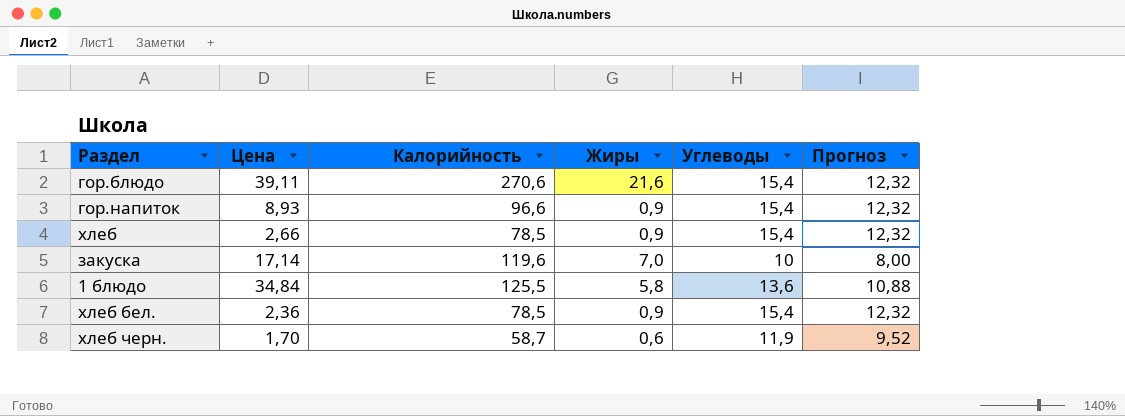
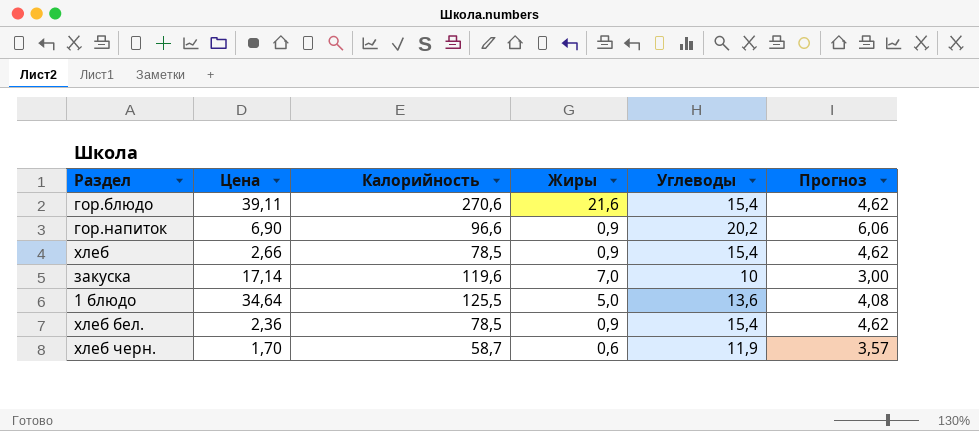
column Прогноз | formula: [Углеводы] * 0,8 -> [Углеводы] * 0,3
гор.напиток | Цена: 8,93 -> 6,90
гор.напиток | Углеводы: 15,4 -> 20,2
1 блюдо | Цена: 34,84 -> 34,64
1 блюдо | Жиры: 5,8 -> 5,0

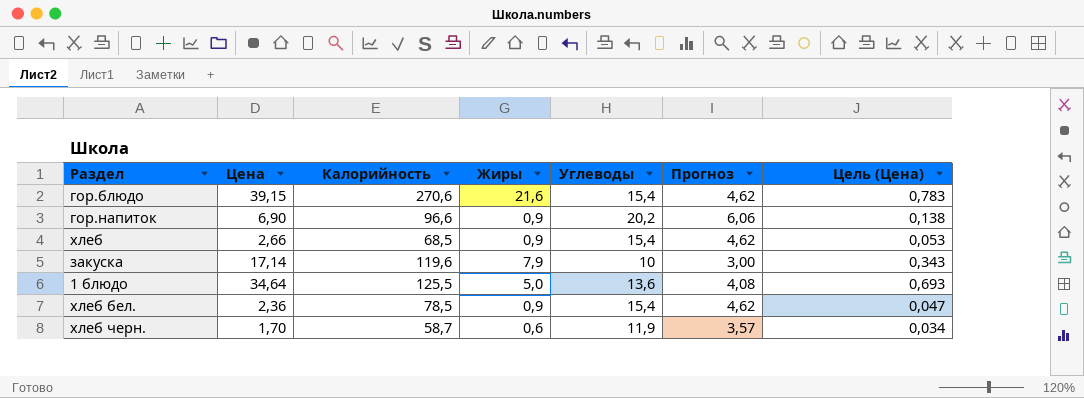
column Цель (Цена) | formula: none -> [Цена] * 0,02
гор.блюдо | Цена: 39,11 -> 39,15
хлеб | Калорийность: 78,5 -> 68,5
закуска | Жиры: 7,0 -> 7,9

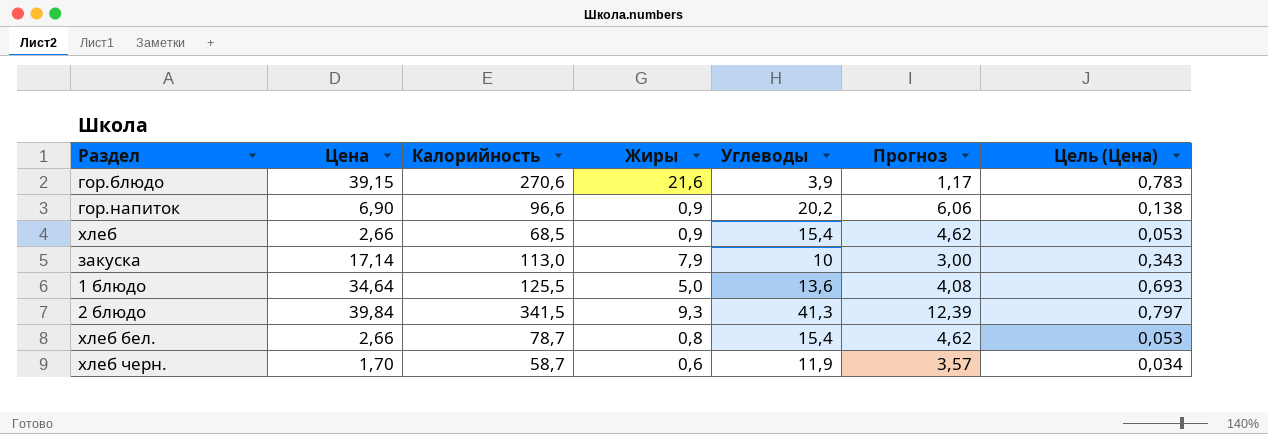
гор.блюдо | Углеводы: 15,4 -> 3,9
гор.блюдо | Прогноз: 4,62 -> 1,17
закуска | Калорийность: 119,6 -> 113,0
row 2 блюдо: none -> 39,84 | 341,5 | 9,3 | 41,3 | 12,39 | 0,797
хлеб бел. | Цена: 2,36 -> 2,66
хлеб бел. | Калорийность: 78,5 -> 78,7
хлеб бел. | Жиры: 0,9 -> 0,8
хлеб бел. | Цель (Цена): 0,047 -> 0,053

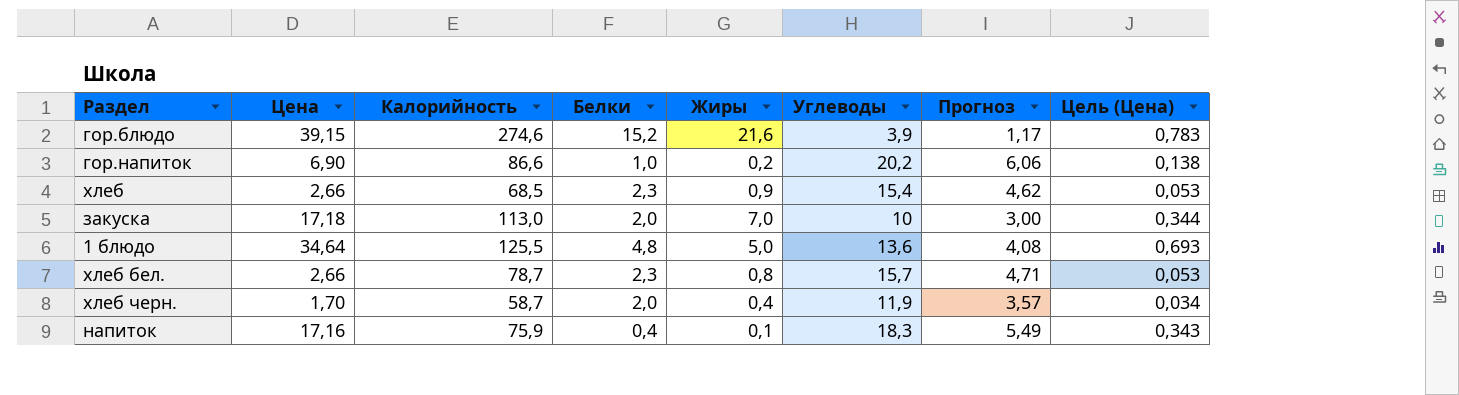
column Белки | position: none -> 4
row 2 блюдо: 39,84 | 341,5 | 9,3 | 41,3 | 12,39 | 0,797 -> none
гор.блюдо | Калорийность: 270,6 -> 274,6
гор.напиток | Калорийность: 96,6 -> 86,6
гор.напиток | Жиры: 0,9 -> 0,2
закуска | Цена: 17,14 -> 17,18
закуска | Жиры: 7,9 -> 7,0
закуска | Цель (Цена): 0,343 -> 0,344
хлеб бел. | Углеводы: 15,4 -> 15,7
хлеб бел. | Прогноз: 4,62 -> 4,71
хлеб черн. | Жиры: 0,6 -> 0,4
row напиток: none -> 17,16 | 75,9 | 0,4 | 0,1 | 18,3 | 5,49 | 0,343

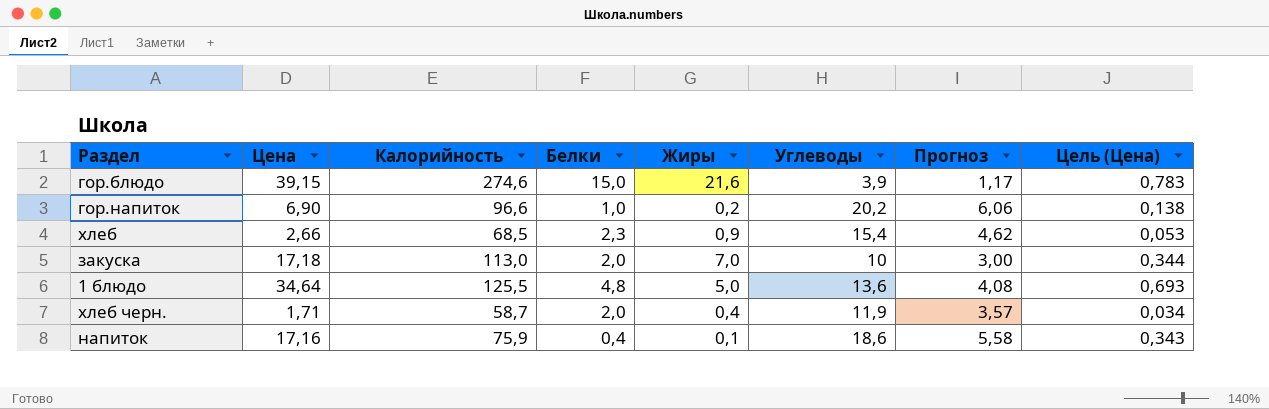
row хлеб бел.: 2,66 | 78,7 | 2,3 | 0,8 | 15,7 | 4,71 | 0,053 -> none
гор.блюдо | Белки: 15,2 -> 15,0
гор.напиток | Калорийность: 86,6 -> 96,6
хлеб черн. | Цена: 1,70 -> 1,71
напиток | Углеводы: 18,3 -> 18,6
напиток | Прогноз: 5,49 -> 5,58

